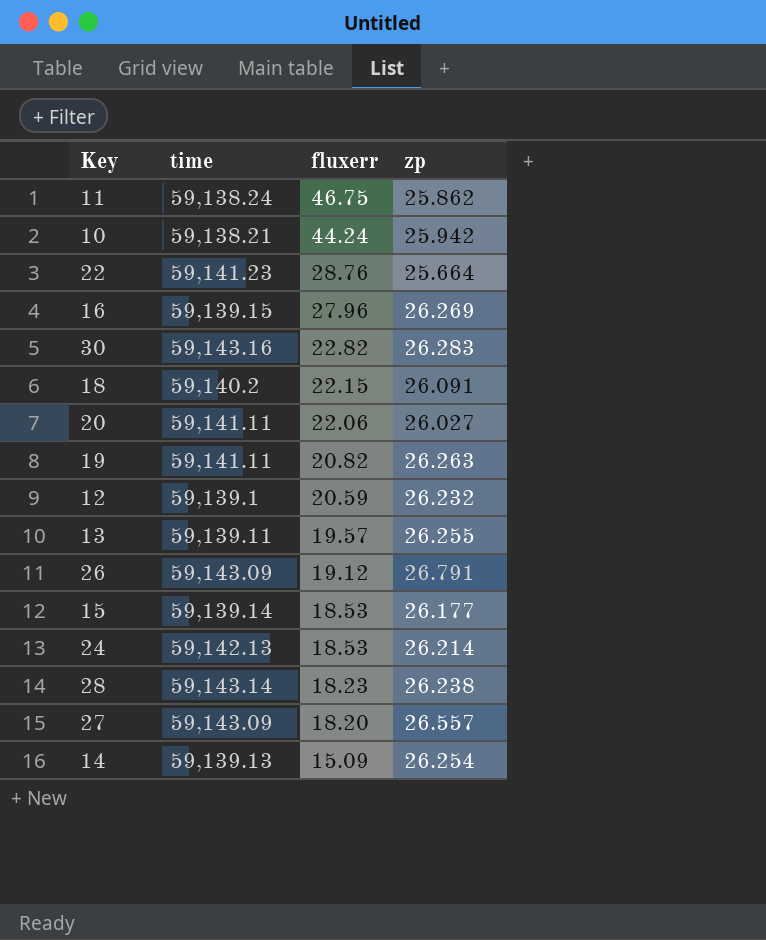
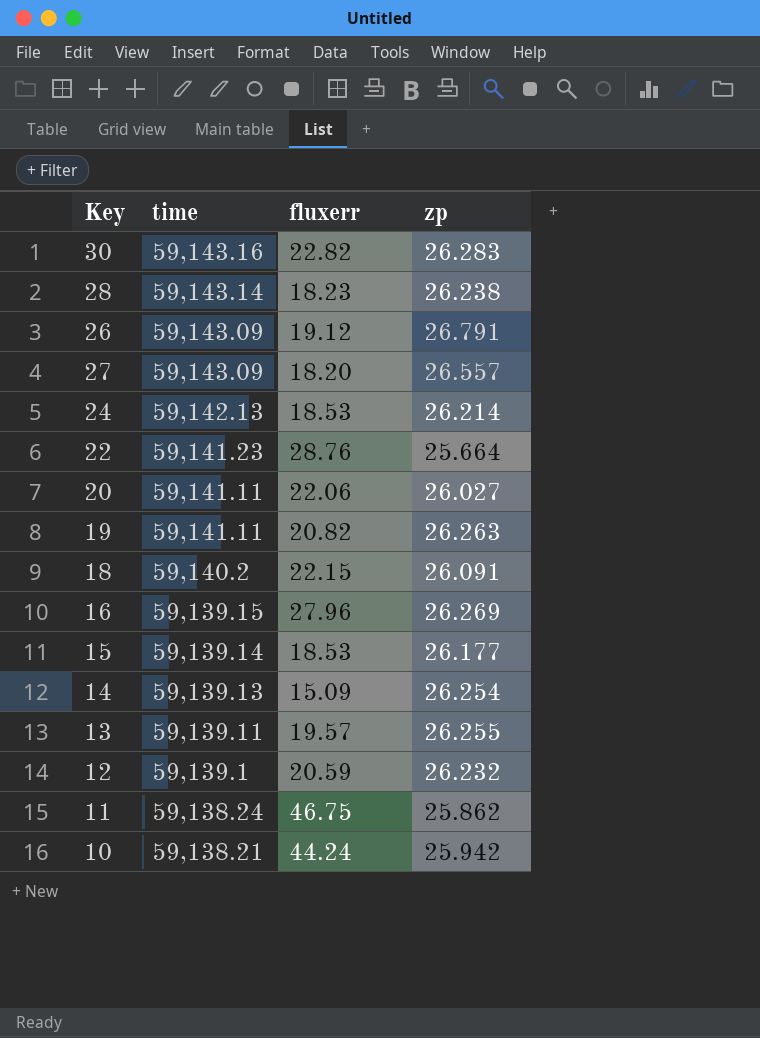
row order: fluxerr descending -> time descending

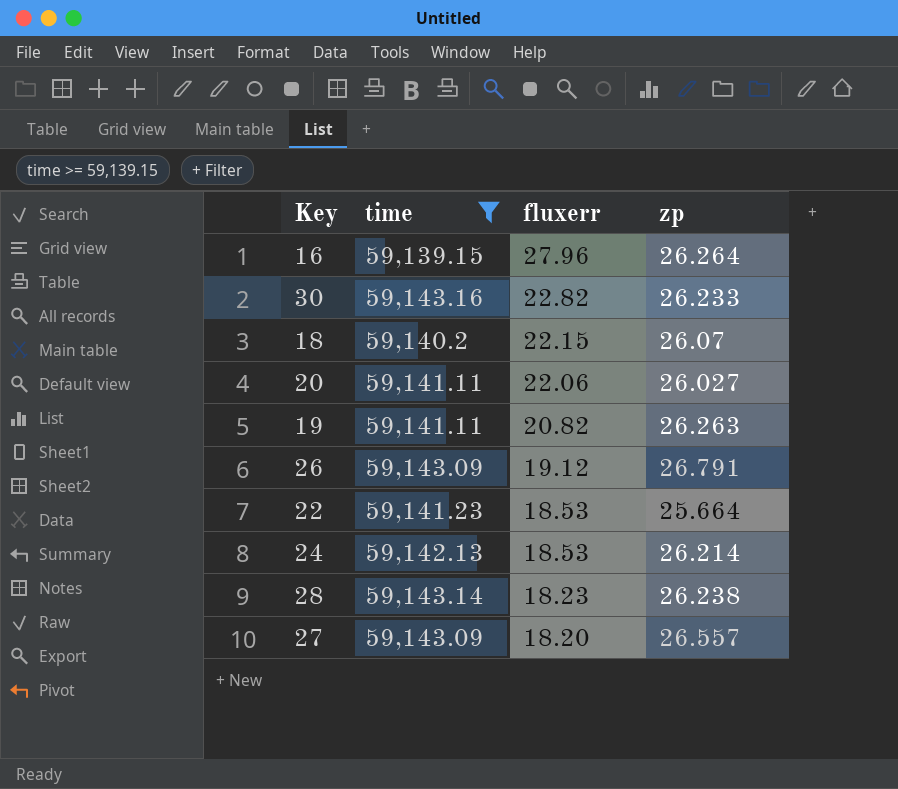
filter: none -> time >= 59,139.15
row order: time descending -> fluxerr descending
16 | zp: 26.269 -> 26.264
30 | zp: 26.283 -> 26.233
18 | zp: 26.091 -> 26.07
22 | fluxerr: 28.76 -> 18.53

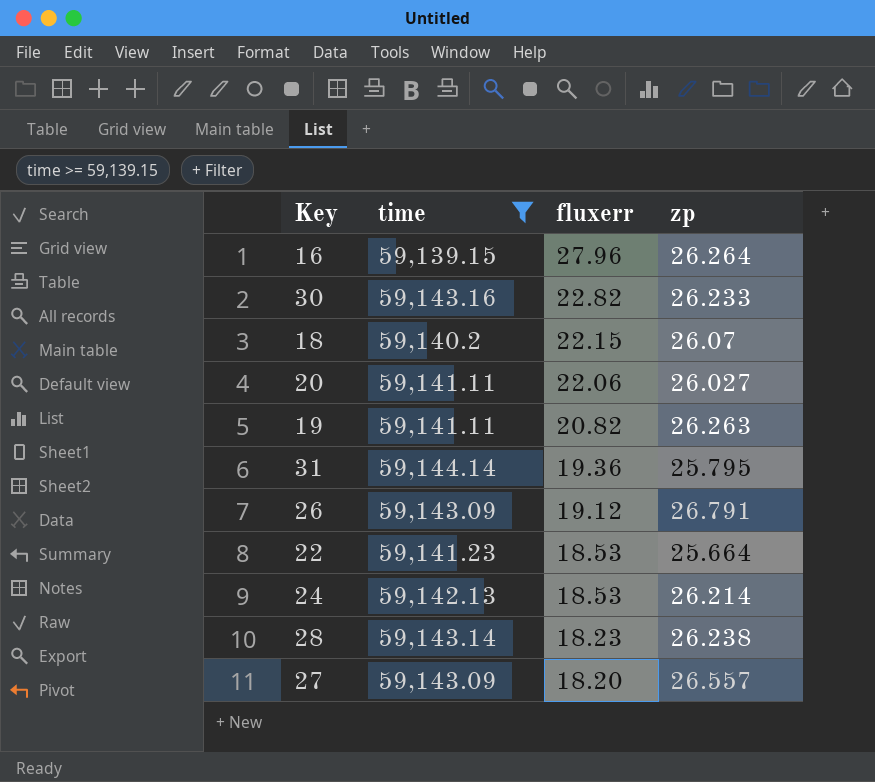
row 31: none -> 59,144.14 | 19.36 | 25.795

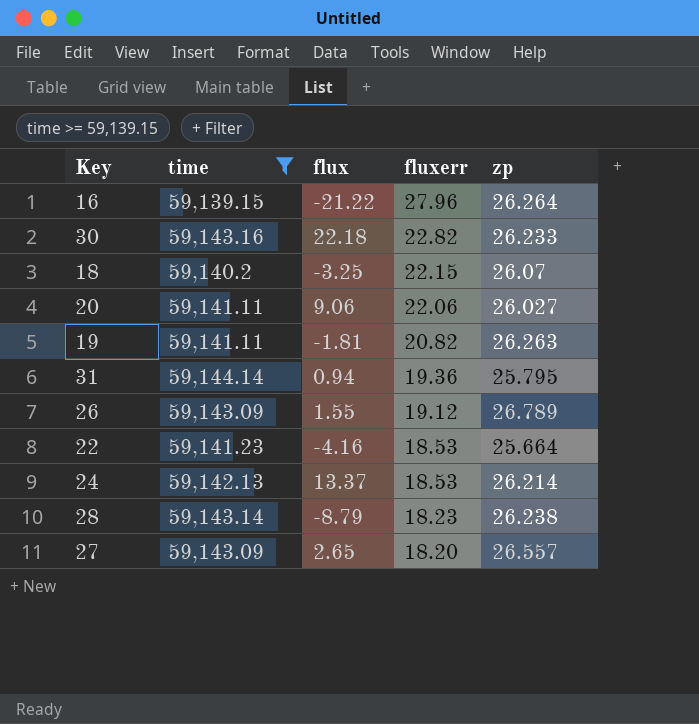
column flux | position: none -> 3
26 | zp: 26.791 -> 26.789

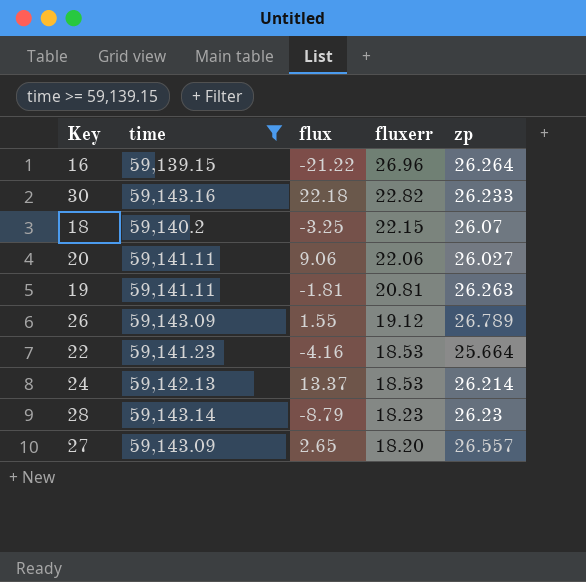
row 31: 59,144.14 | 0.94 | 19.36 | 25.795 -> none
16 | fluxerr: 27.96 -> 26.96
19 | fluxerr: 20.82 -> 20.81
28 | zp: 26.238 -> 26.23

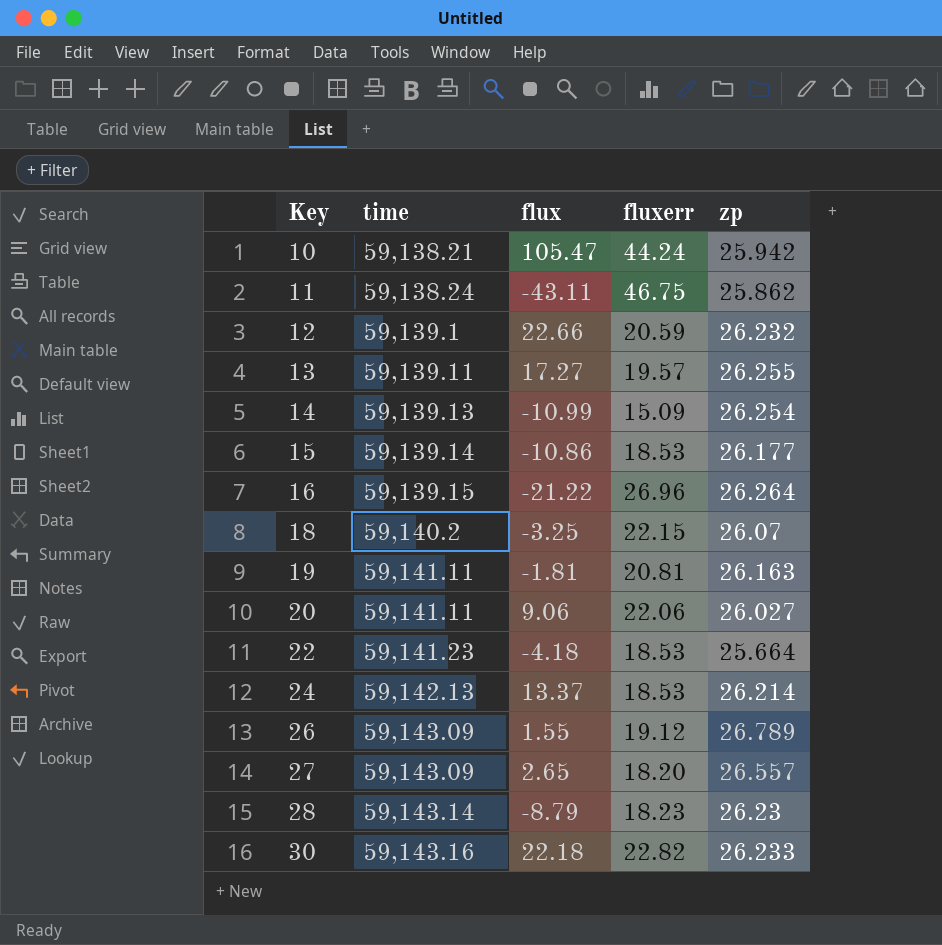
filter: time >= 59,139.15 -> none
row order: fluxerr descending -> Key ascending
19 | zp: 26.263 -> 26.163
22 | flux: -4.16 -> -4.18

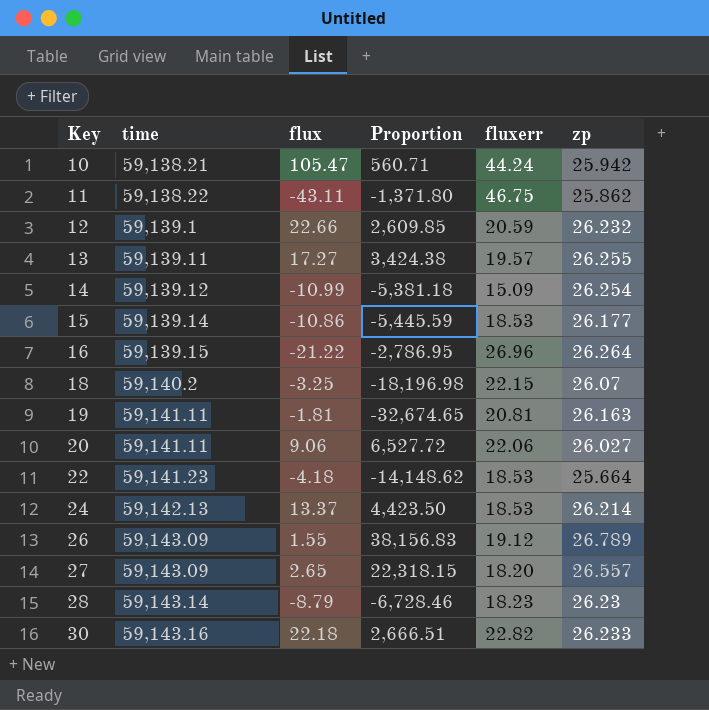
column Proportion | formula: none -> [time] / [flux]
11 | time: 59,138.24 -> 59,138.22
14 | time: 59,139.13 -> 59,139.12

